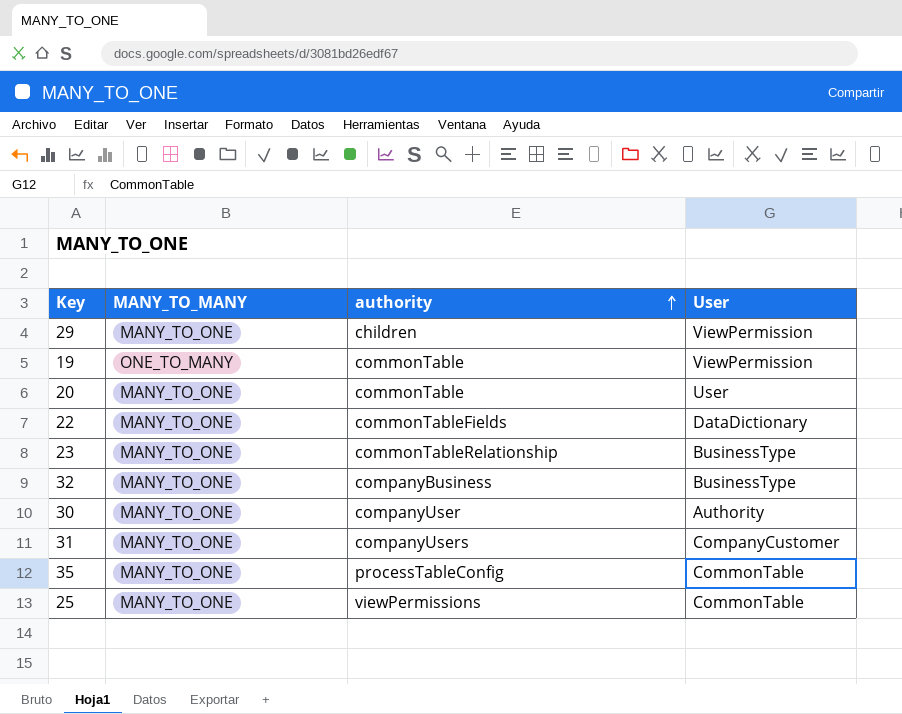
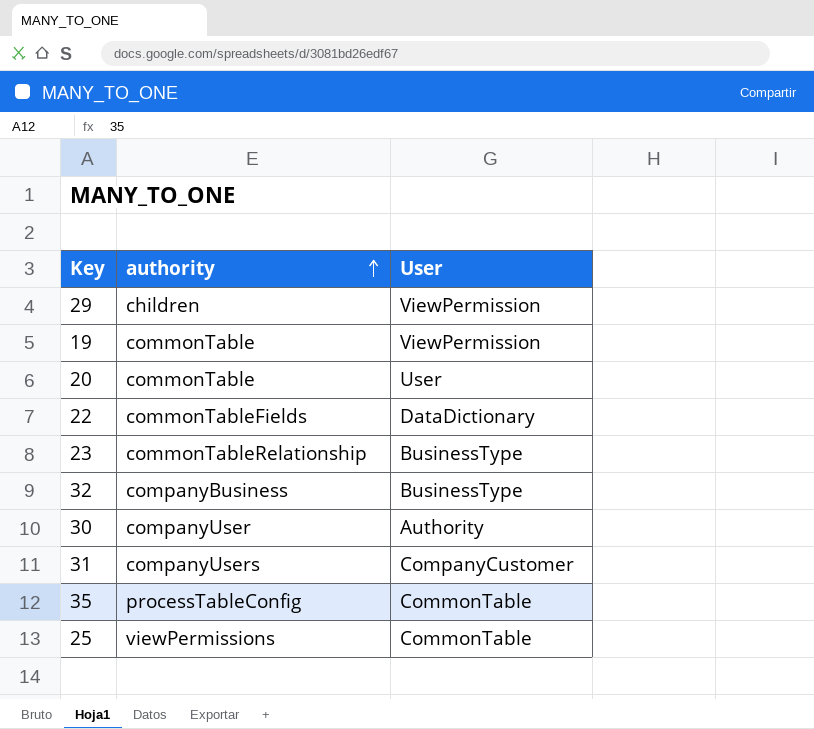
column MANY_TO_MANY | position: 2 -> none

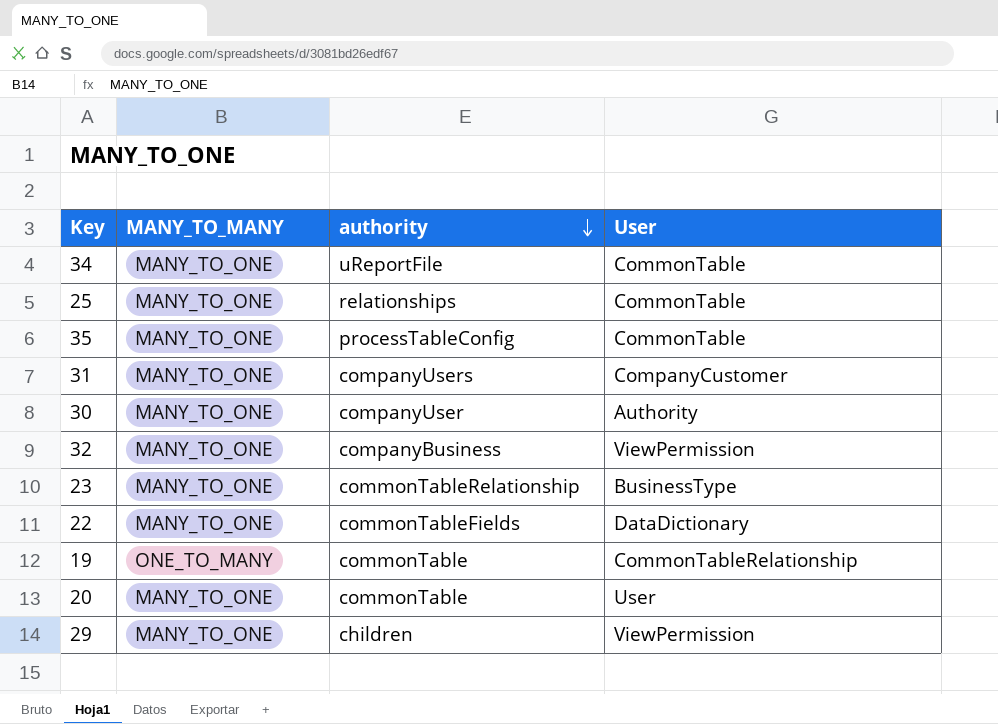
row order: authority ascending -> authority descending
column MANY_TO_MANY | position: none -> 2
row 34: none -> MANY_TO_ONE | uReportFile | CommonTable
25 | authority: viewPermissions -> relationships
32 | User: BusinessType -> ViewPermission
19 | User: ViewPermission -> CommonTableRelationship

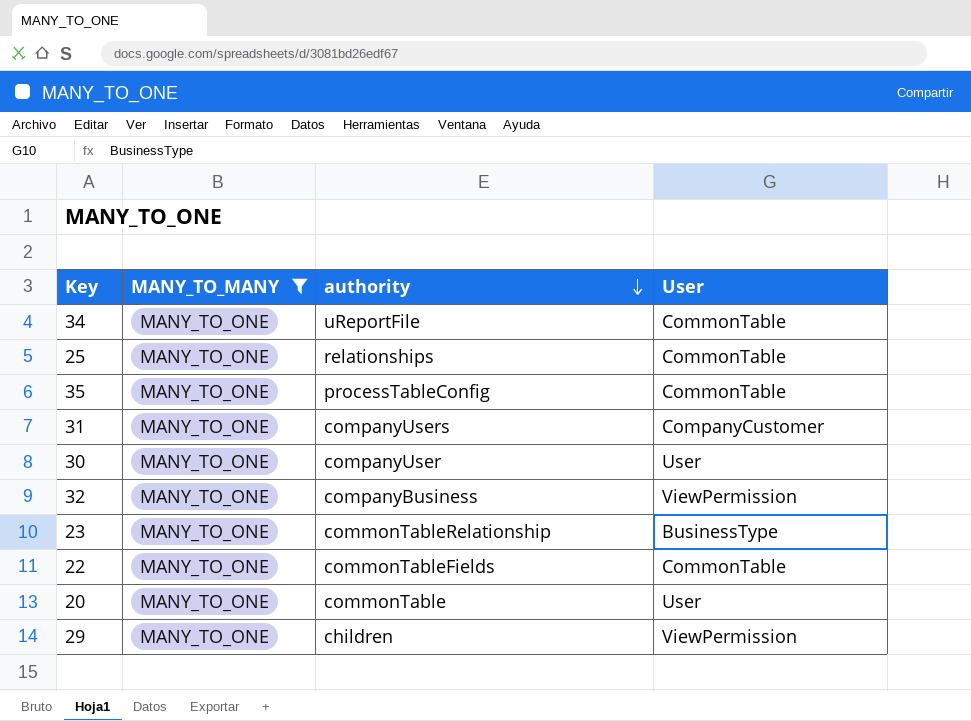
filter: none -> MANY_TO_MANY = MANY_TO_ONE
30 | User: Authority -> User
22 | User: DataDictionary -> CommonTable

